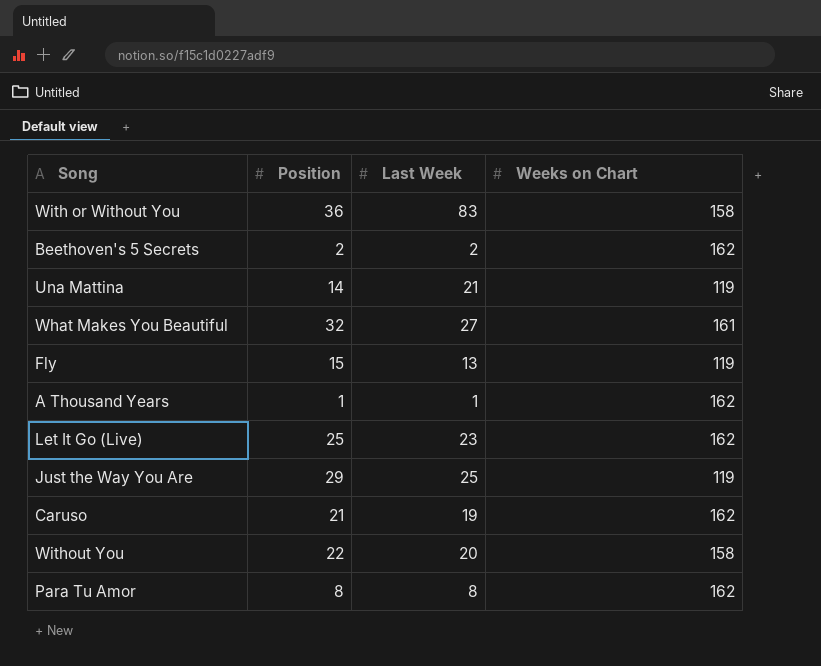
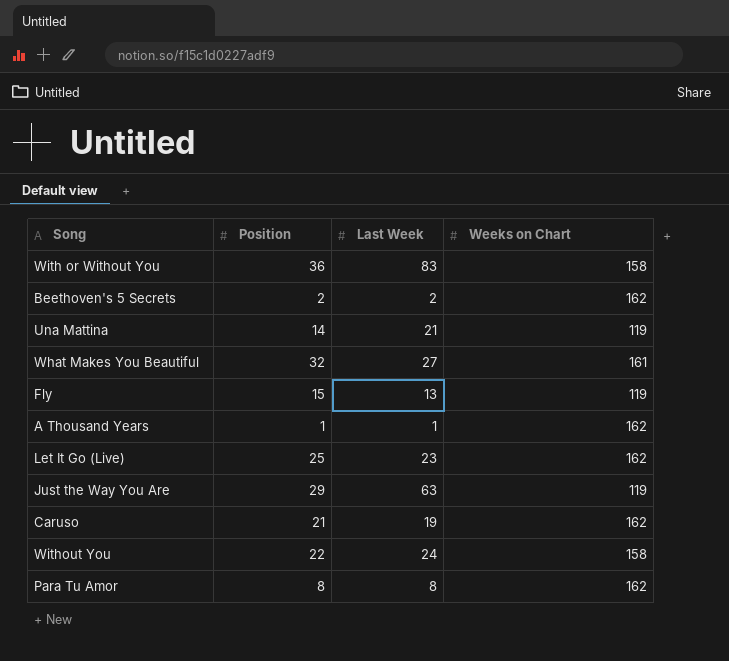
Just the Way You Are | Last Week: 25 -> 63
Without You | Last Week: 20 -> 24

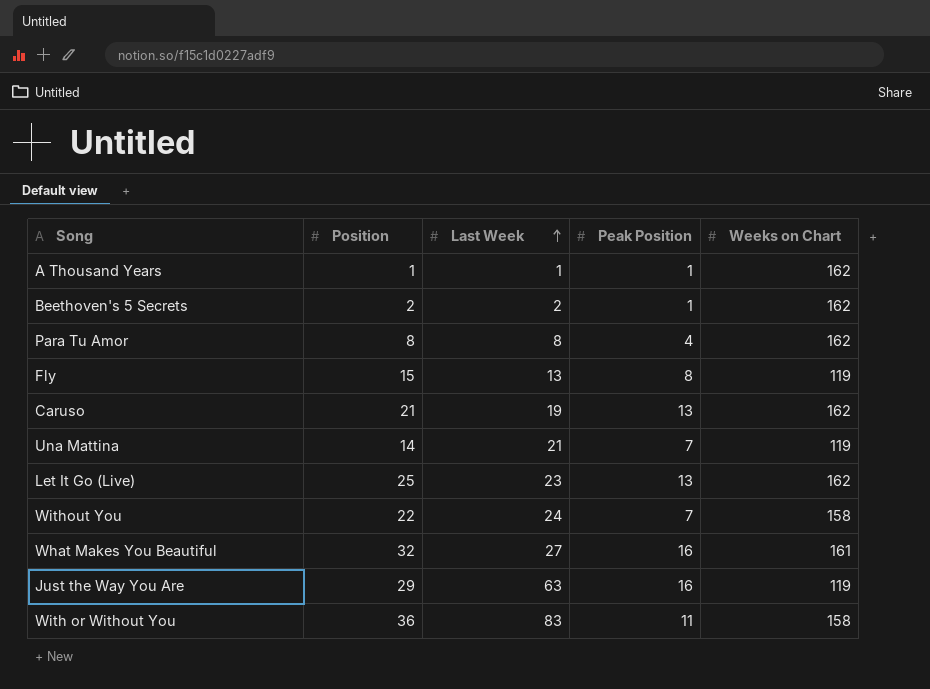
row order: none -> Last Week ascending
column Peak Position | position: none -> 4

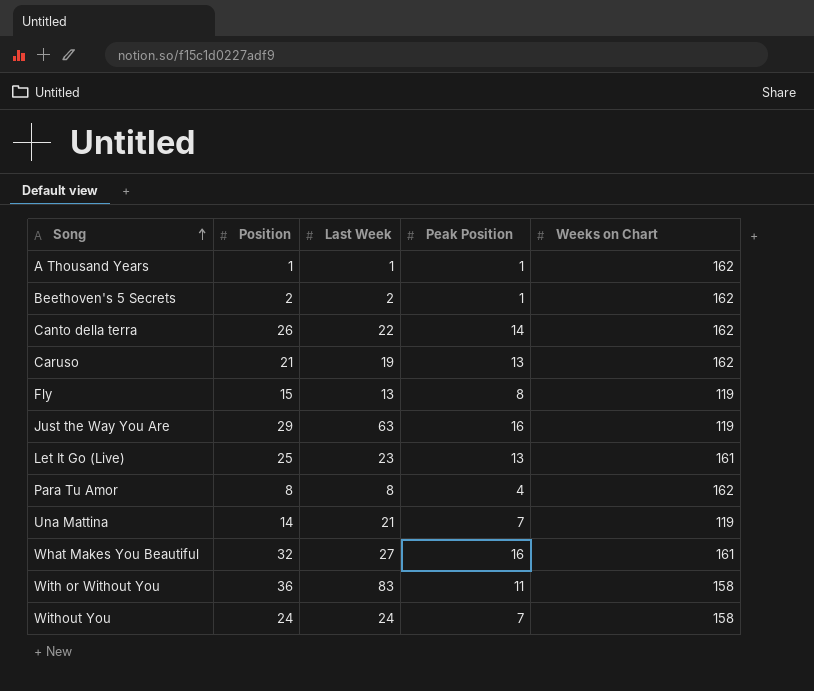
row order: Last Week ascending -> Song ascending
row Canto della terra: none -> 26 | 22 | 14 | 162
Let It Go (Live) | Weeks on Chart: 162 -> 161
Without You | Position: 22 -> 24

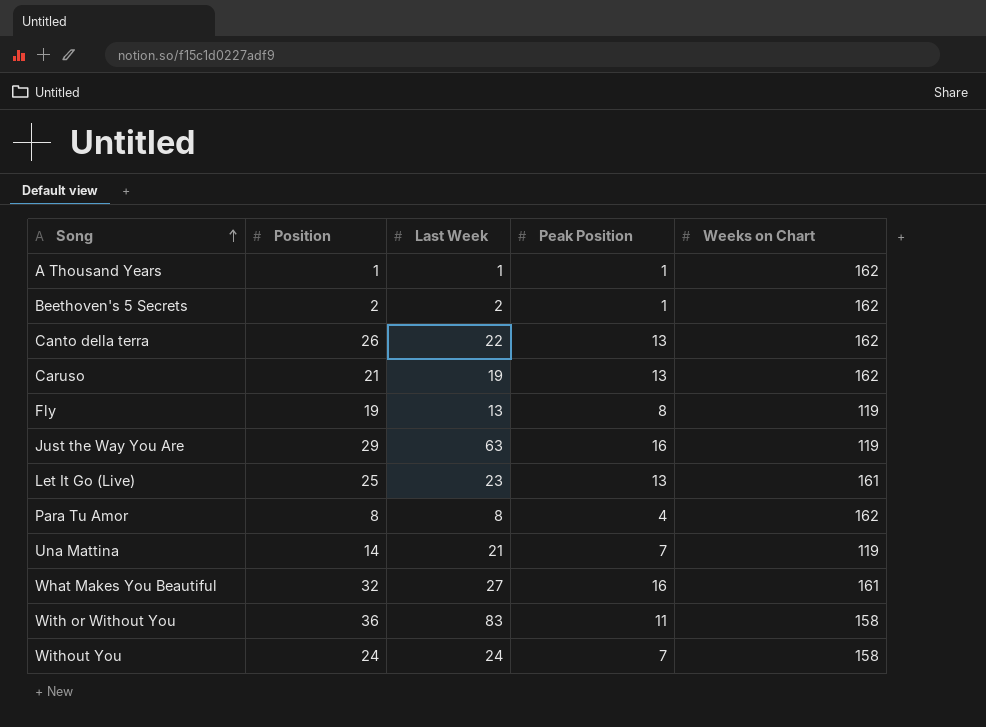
Canto della terra | Peak Position: 14 -> 13
Fly | Position: 15 -> 19

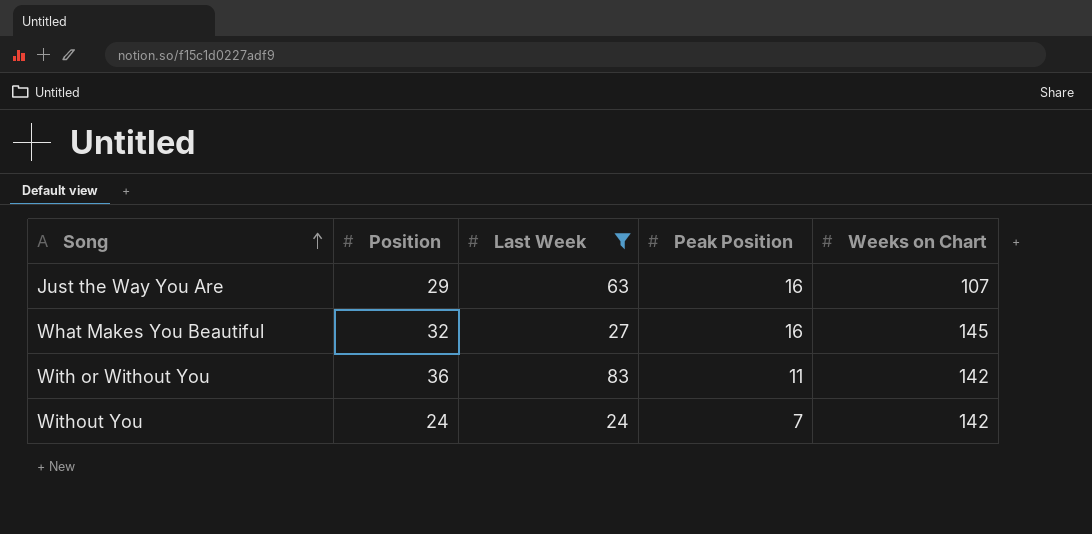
filter: none -> Last Week >= 24
Just the Way You Are | Weeks on Chart: 119 -> 107
What Makes You Beautiful | Weeks on Chart: 161 -> 145
With or Without You | Weeks on Chart: 158 -> 142
Without You | Weeks on Chart: 158 -> 142

